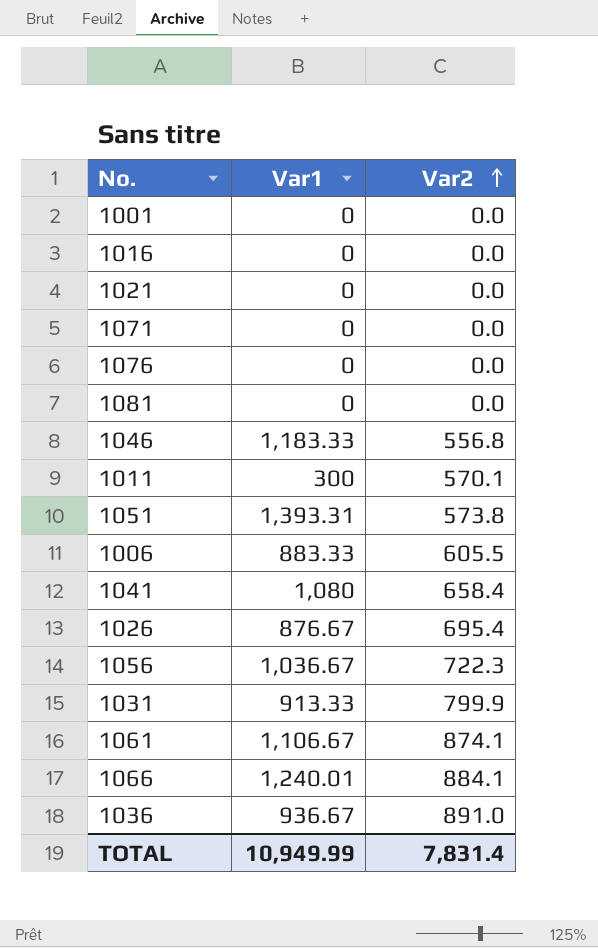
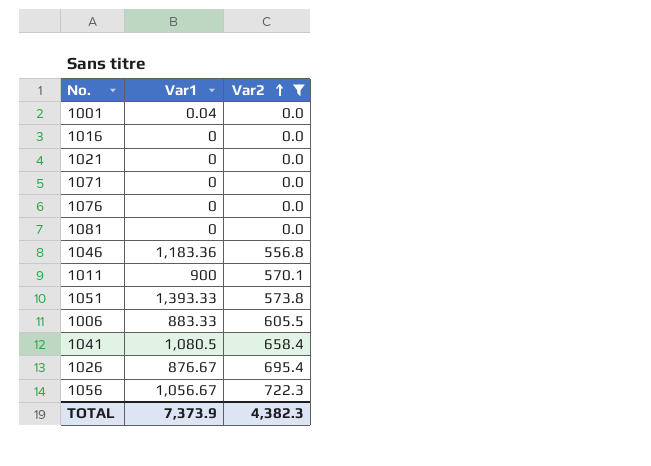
filter: none -> Var2 <= 722.3
1001 | Var1: 0 -> 0.04
1046 | Var1: 1,183.33 -> 1,183.36
1011 | Var1: 300 -> 900
1051 | Var1: 1,393.31 -> 1,393.33
1041 | Var1: 1,080 -> 1,080.5
1056 | Var1: 1,036.67 -> 1,056.67
TOTAL | Var1: 10,949.99 -> 7,373.9
TOTAL | Var2: 7,831.4 -> 4,382.3

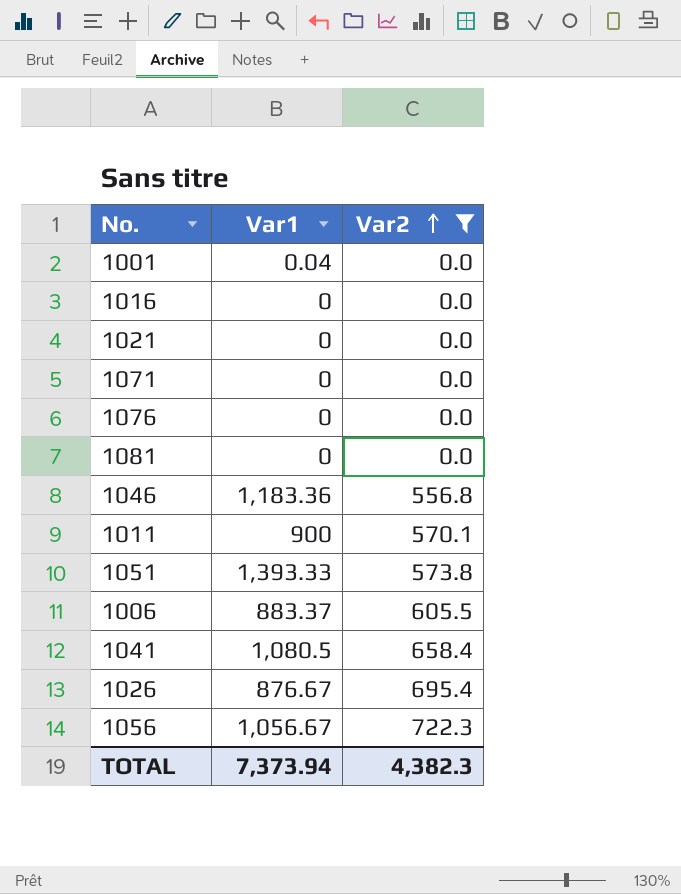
1006 | Var1: 883.33 -> 883.37
TOTAL | Var1: 7,373.9 -> 7,373.94

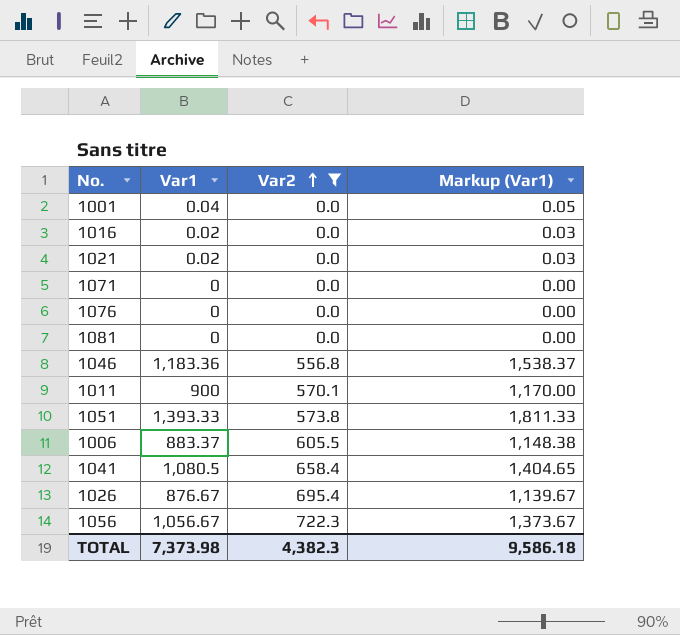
column Markup (Var1) | formula: none -> [Var1] * 1.3
1016 | Var1: 0 -> 0.02
1021 | Var1: 0 -> 0.02
TOTAL | Var1: 7,373.94 -> 7,373.98

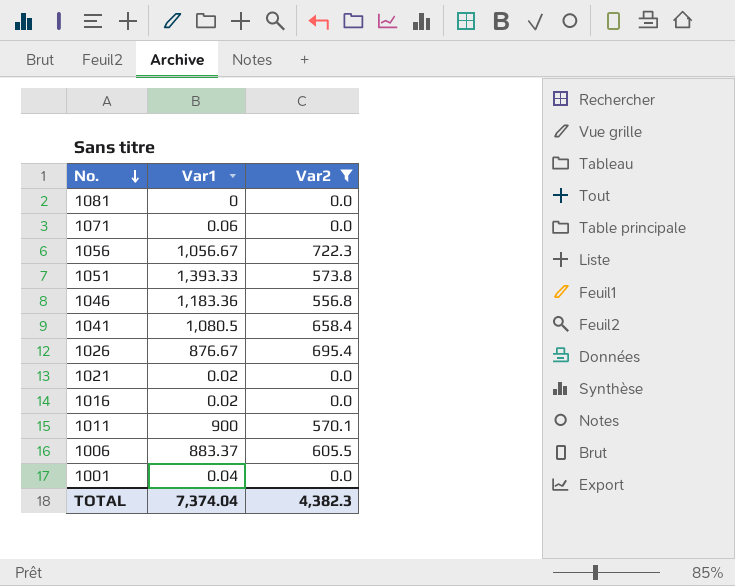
row order: Var2 ascending -> No. descending
column Markup (Var1) | formula: [Var1] * 1.3 -> none
row 1076: 0 | 0.0 | 0.00 -> none
1071 | Var1: 0 -> 0.06
TOTAL | Var1: 7,373.98 -> 7,374.04

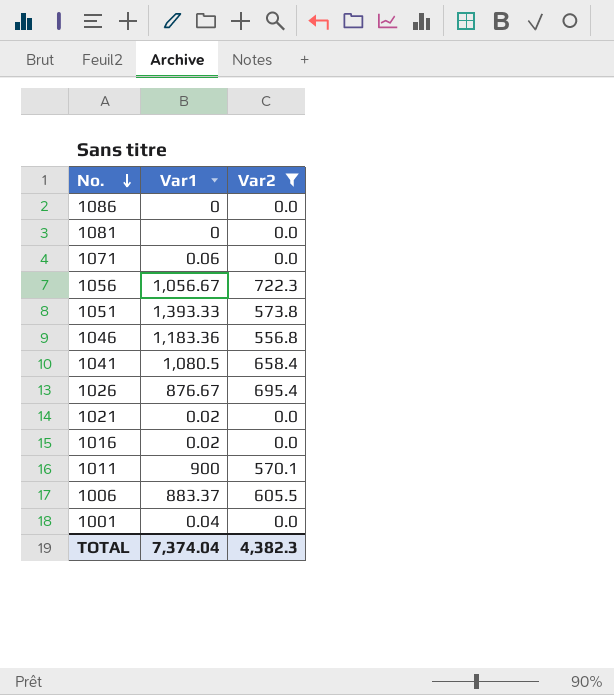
row 1086: none -> 0 | 0.0

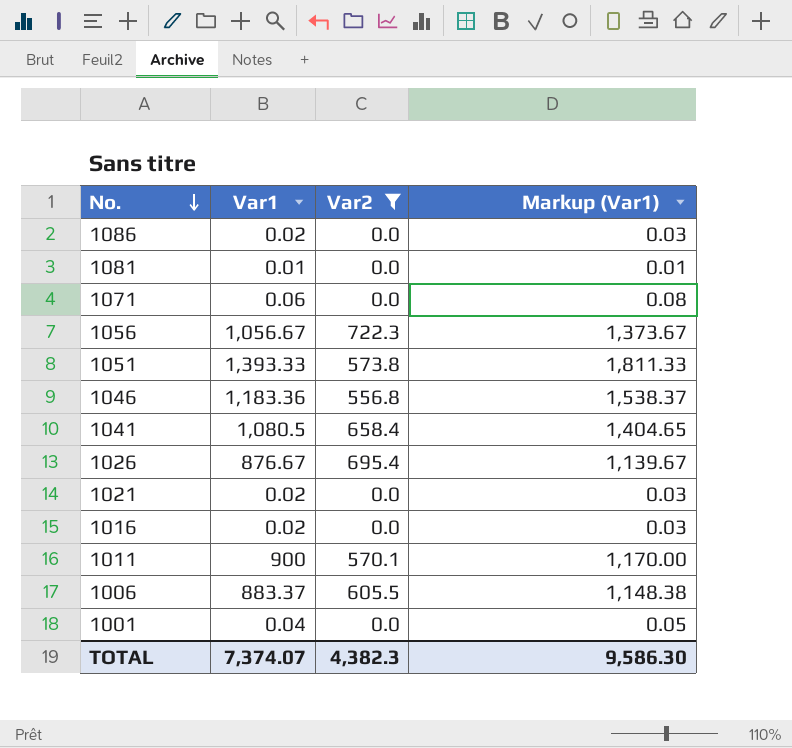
column Markup (Var1) | formula: none -> [Var1] * 1.3
1086 | Var1: 0 -> 0.02
1081 | Var1: 0 -> 0.01
TOTAL | Var1: 7,374.04 -> 7,374.07

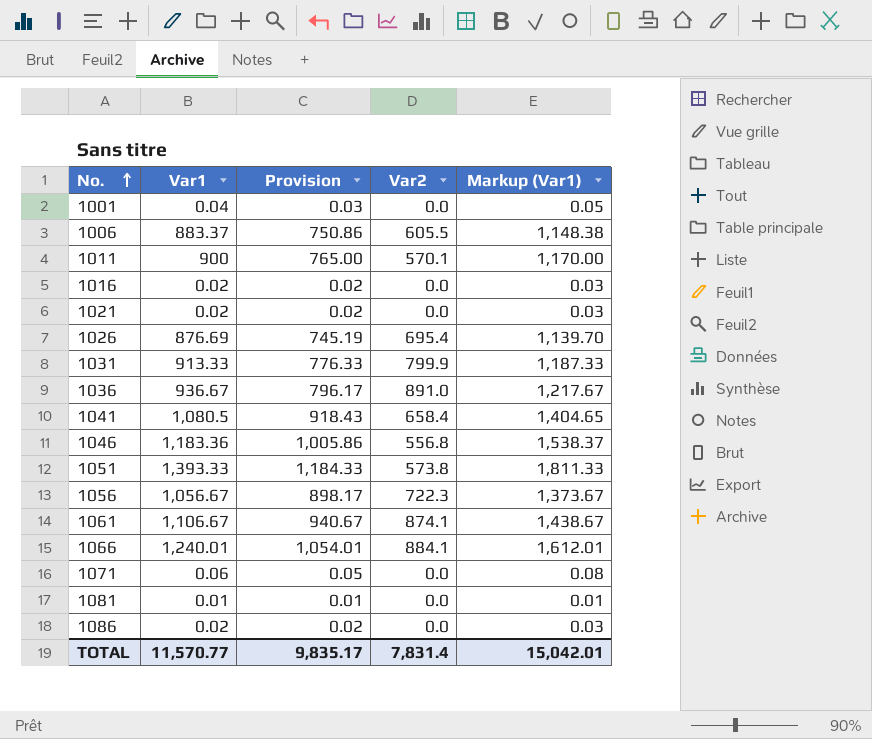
filter: Var2 <= 722.3 -> none
row order: No. descending -> No. ascending
column Provision | formula: none -> [Var1] * 0.85
1026 | Var1: 876.67 -> 876.69
1026 | Markup (Var1): 1,139.67 -> 1,139.70
TOTAL | Var1: 7,374.07 -> 11,570.77
TOTAL | Var2: 4,382.3 -> 7,831.4
TOTAL | Markup (Var1): 9,586.30 -> 15,042.01

